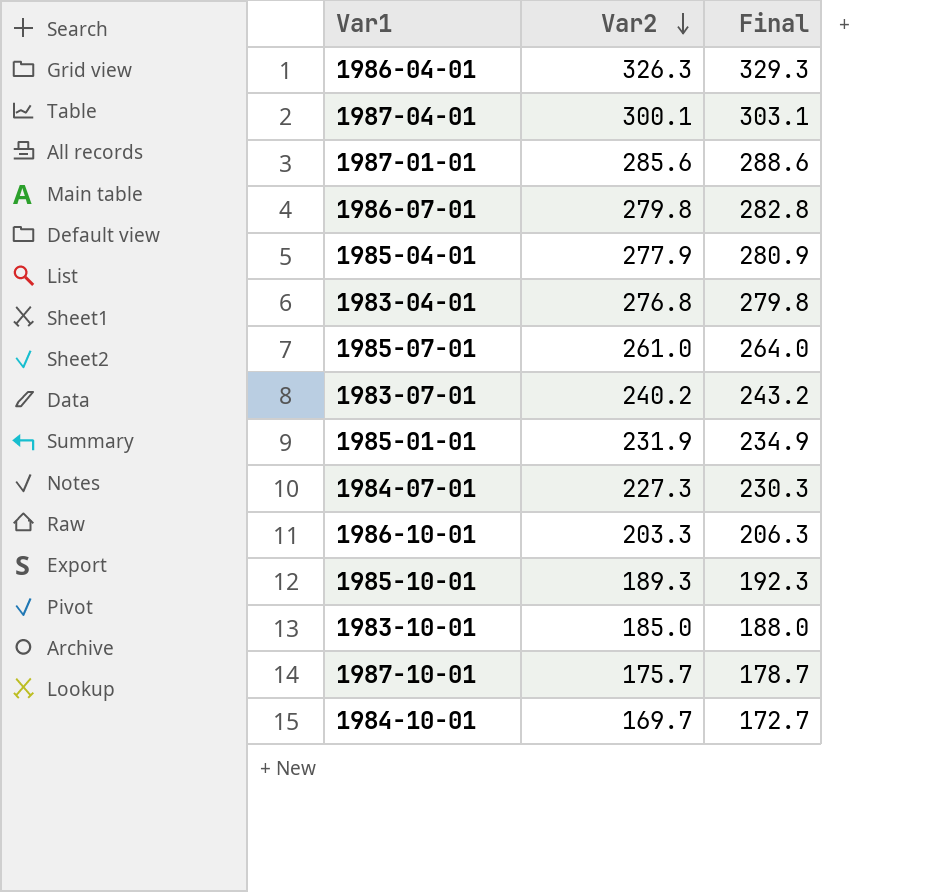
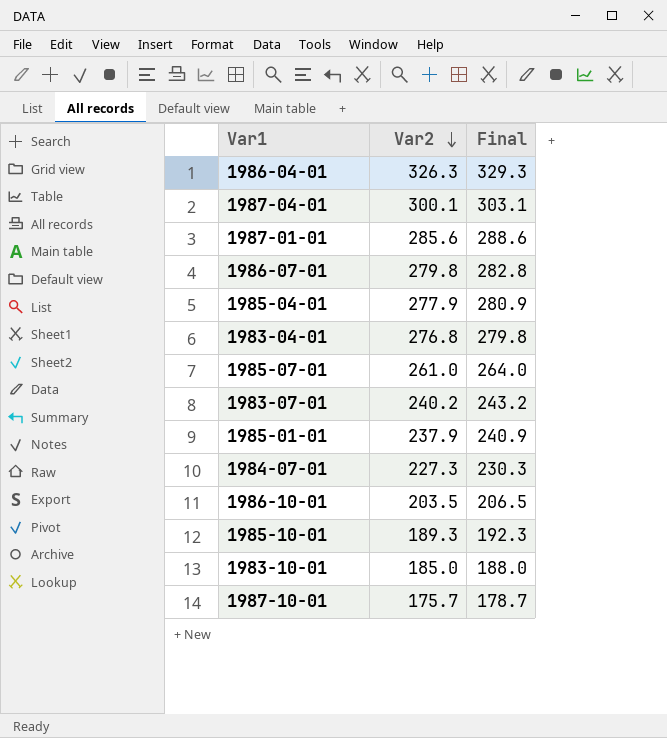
row 1984-10-01: 169.7 | 172.7 -> none
1985-01-01 | Var2: 231.9 -> 237.9
1985-01-01 | Final: 234.9 -> 240.9
1986-10-01 | Var2: 203.3 -> 203.5
1986-10-01 | Final: 206.3 -> 206.5

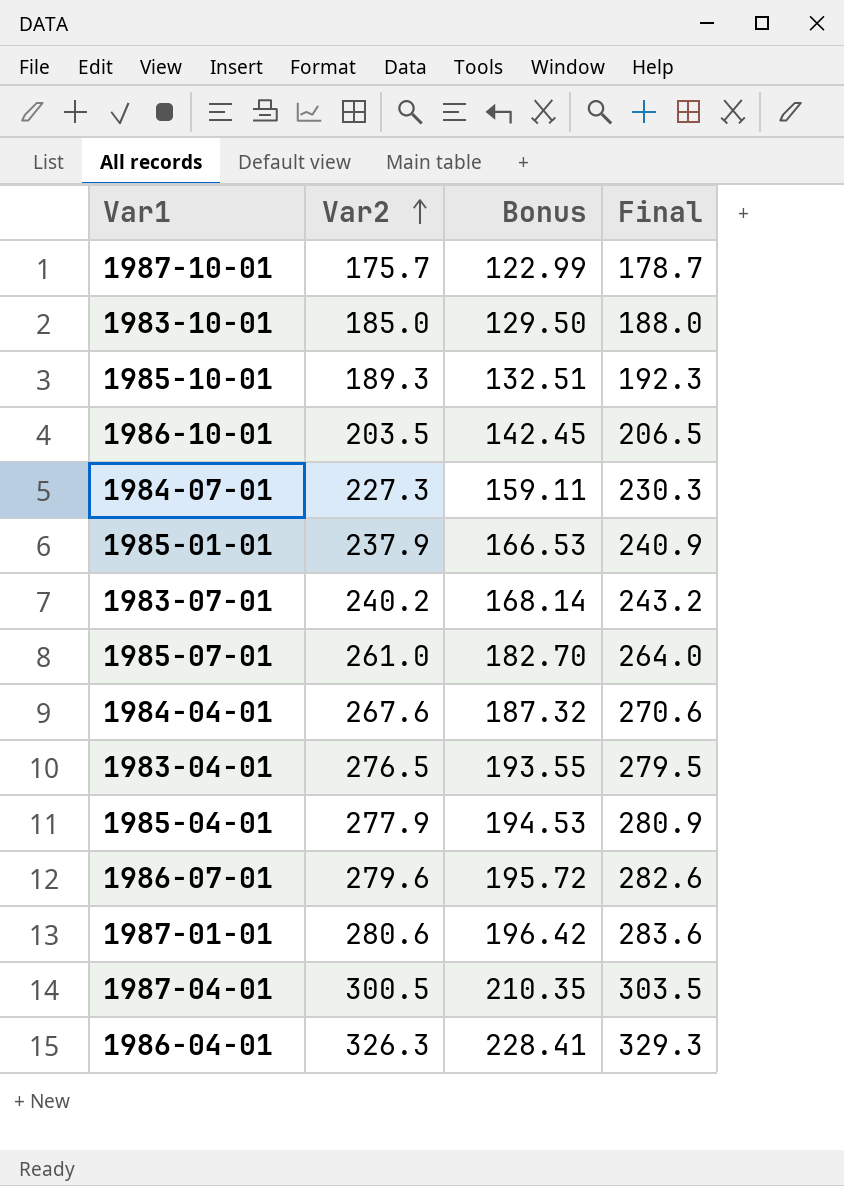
row order: Var2 descending -> Var2 ascending
column Bonus | formula: none -> [Var2] * 0.7
row 1984-04-01: none -> 267.6 | 187.32 | 270.6
1983-04-01 | Var2: 276.8 -> 276.5
1983-04-01 | Final: 279.8 -> 279.5
1986-07-01 | Var2: 279.8 -> 279.6
1986-07-01 | Final: 282.8 -> 282.6
1987-01-01 | Var2: 285.6 -> 280.6
1987-01-01 | Final: 288.6 -> 283.6
1987-04-01 | Var2: 300.1 -> 300.5
1987-04-01 | Final: 303.1 -> 303.5

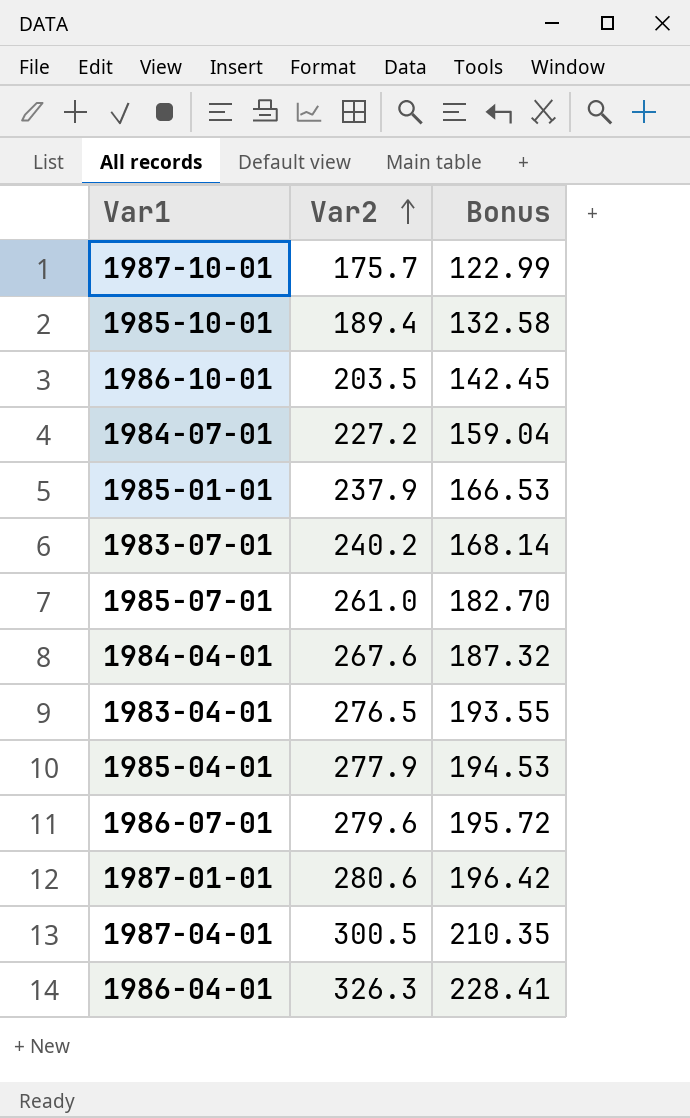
column Final | formula: [Var2] + 3 -> none
row 1983-10-01: 185.0 | 129.50 | 188.0 -> none
1985-10-01 | Var2: 189.3 -> 189.4
1985-10-01 | Bonus: 132.51 -> 132.58
1984-07-01 | Var2: 227.3 -> 227.2
1984-07-01 | Bonus: 159.11 -> 159.04

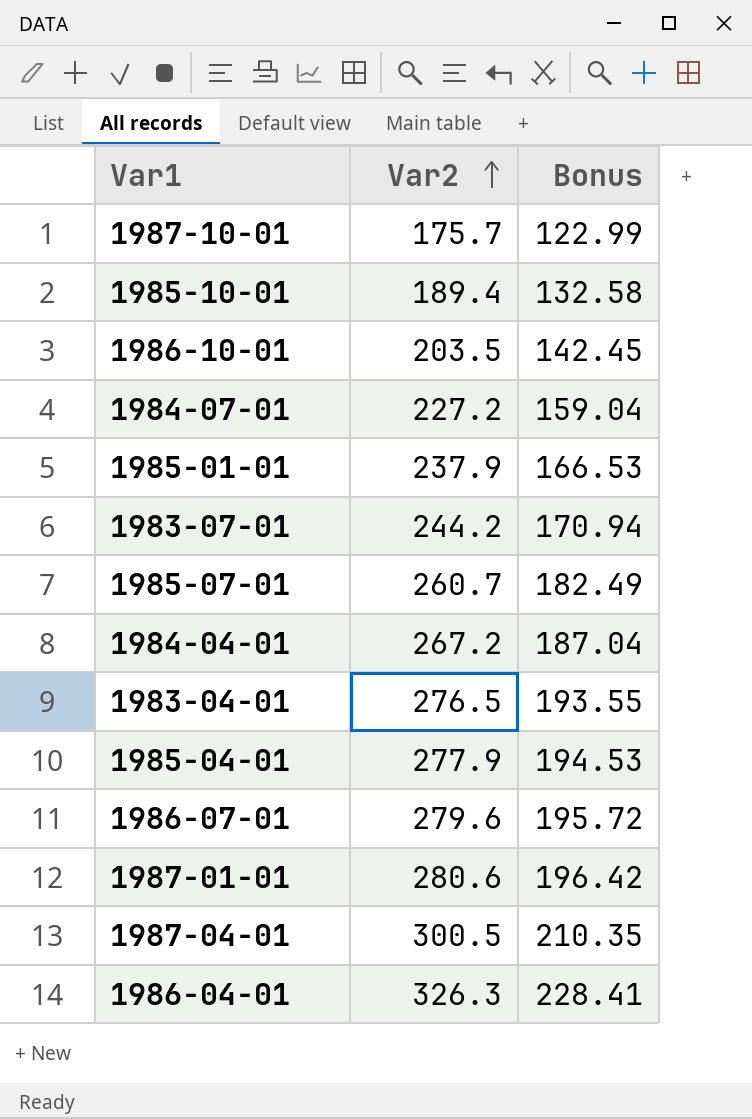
1983-07-01 | Var2: 240.2 -> 244.2
1983-07-01 | Bonus: 168.14 -> 170.94
1985-07-01 | Var2: 261.0 -> 260.7
1985-07-01 | Bonus: 182.70 -> 182.49
1984-04-01 | Var2: 267.6 -> 267.2
1984-04-01 | Bonus: 187.32 -> 187.04

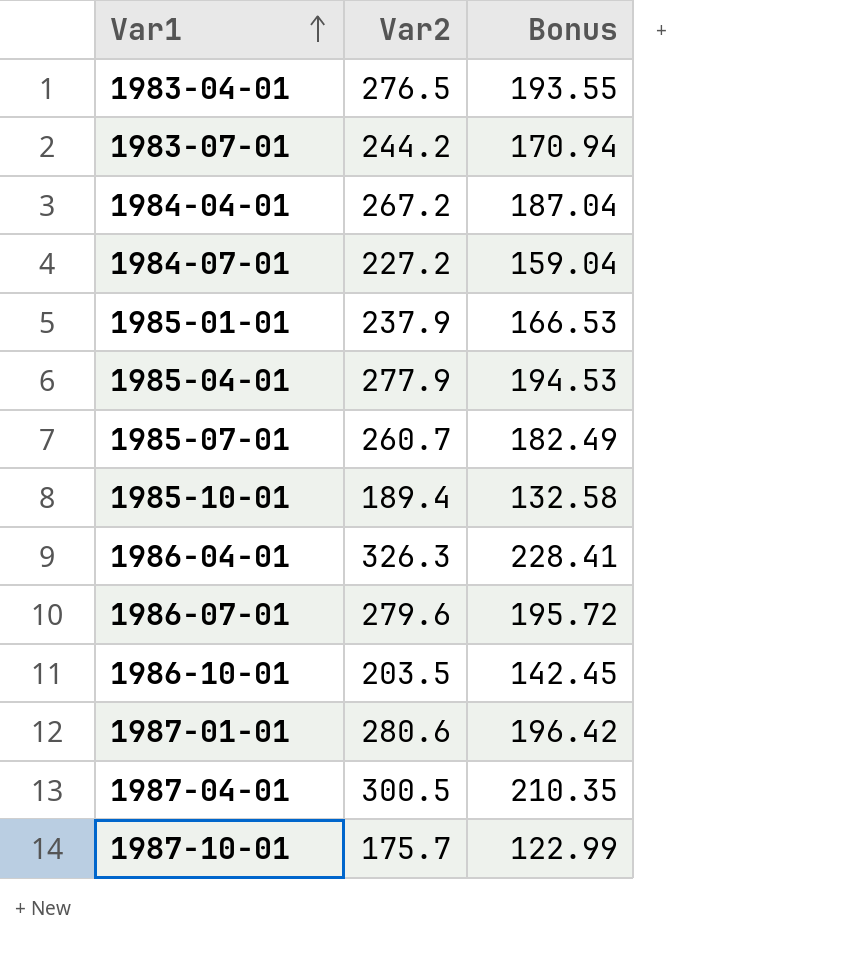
row order: Var2 ascending -> Var1 ascending

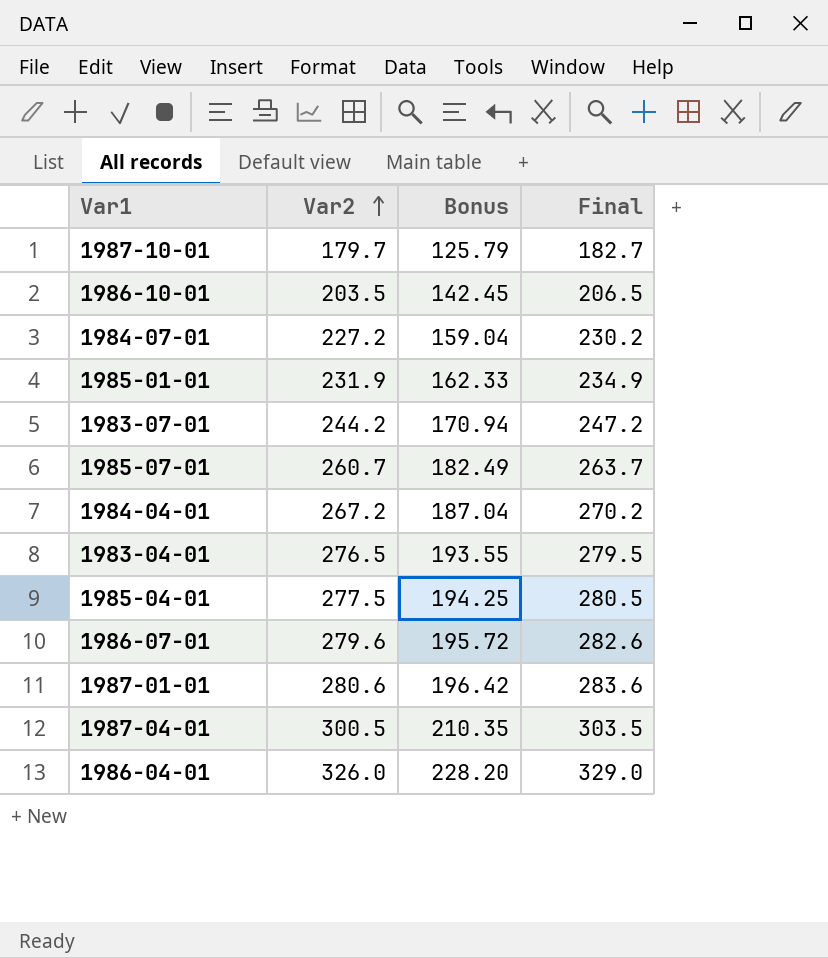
row order: Var1 ascending -> Var2 ascending
column Final | formula: none -> [Var2] + 3
row 1985-10-01: 189.4 | 132.58 -> none
1987-10-01 | Var2: 175.7 -> 179.7
1987-10-01 | Bonus: 122.99 -> 125.79
1985-01-01 | Var2: 237.9 -> 231.9
1985-01-01 | Bonus: 166.53 -> 162.33
1985-04-01 | Var2: 277.9 -> 277.5
1985-04-01 | Bonus: 194.53 -> 194.25
1986-04-01 | Var2: 326.3 -> 326.0
1986-04-01 | Bonus: 228.41 -> 228.20

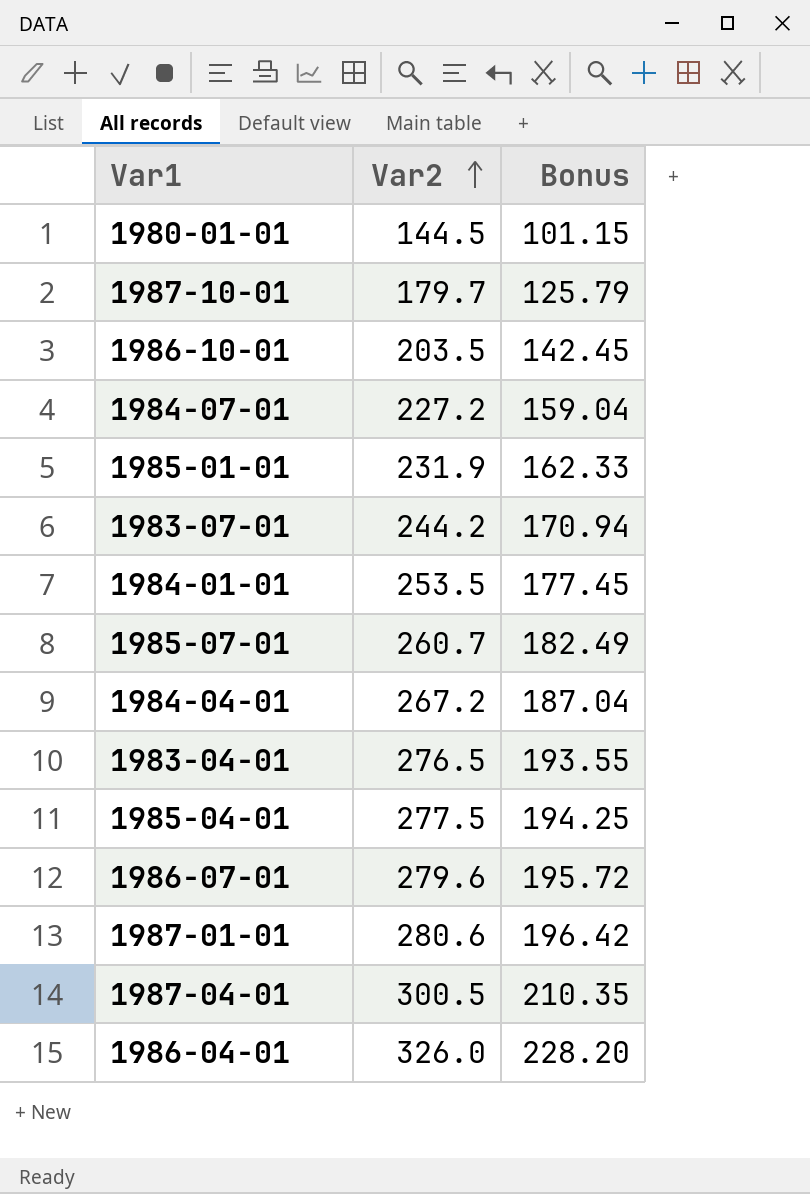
column Final | formula: [Var2] + 3 -> none
row 1980-01-01: none -> 144.5 | 101.15
row 1984-01-01: none -> 253.5 | 177.45

